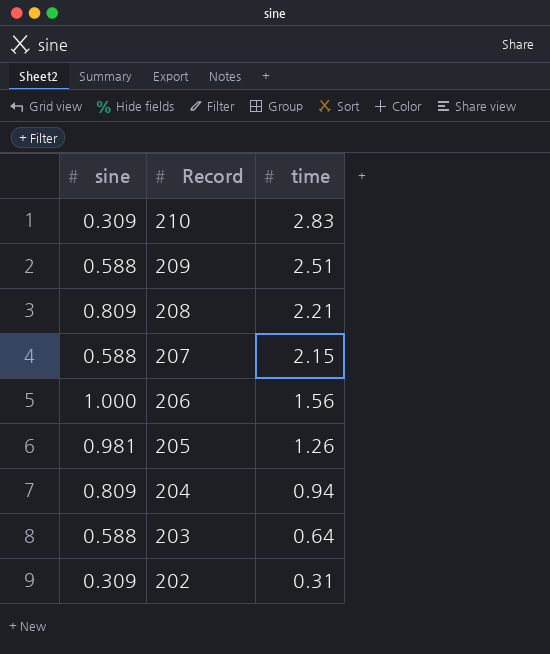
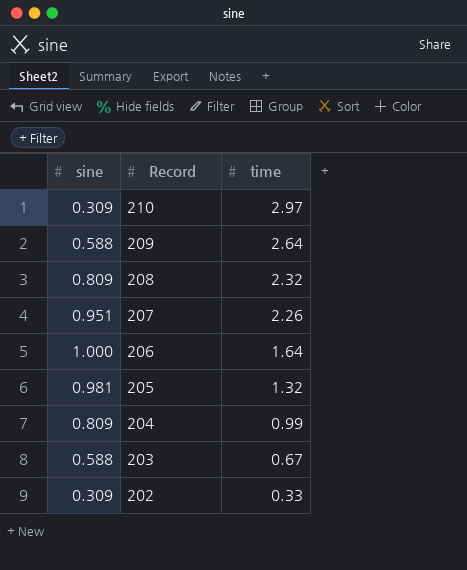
210 | time: 2.83 -> 2.97
209 | time: 2.51 -> 2.64
208 | time: 2.21 -> 2.32
207 | sine: 0.588 -> 0.951
207 | time: 2.15 -> 2.26
206 | time: 1.56 -> 1.64
205 | time: 1.26 -> 1.32
204 | time: 0.94 -> 0.99
203 | time: 0.64 -> 0.67
202 | time: 0.31 -> 0.33

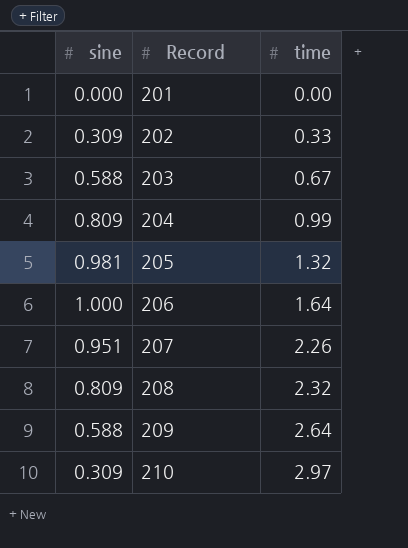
row order: Record descending -> Record ascending
row 201: none -> 0.000 | 0.00

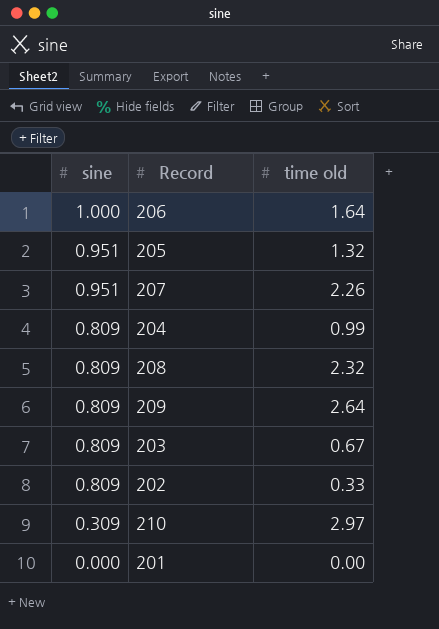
row order: Record ascending -> sine descending
column name: time -> time old
205 | sine: 0.981 -> 0.951
209 | sine: 0.588 -> 0.809
203 | sine: 0.588 -> 0.809
202 | sine: 0.309 -> 0.809

